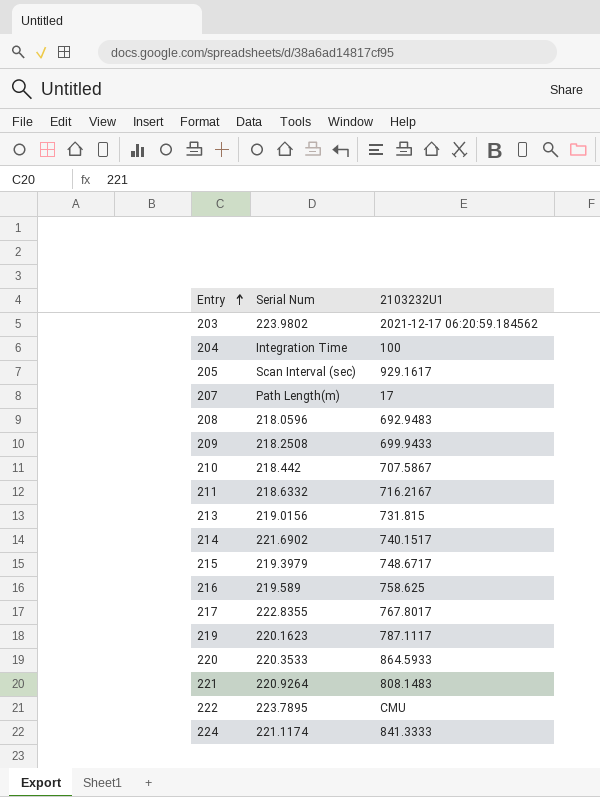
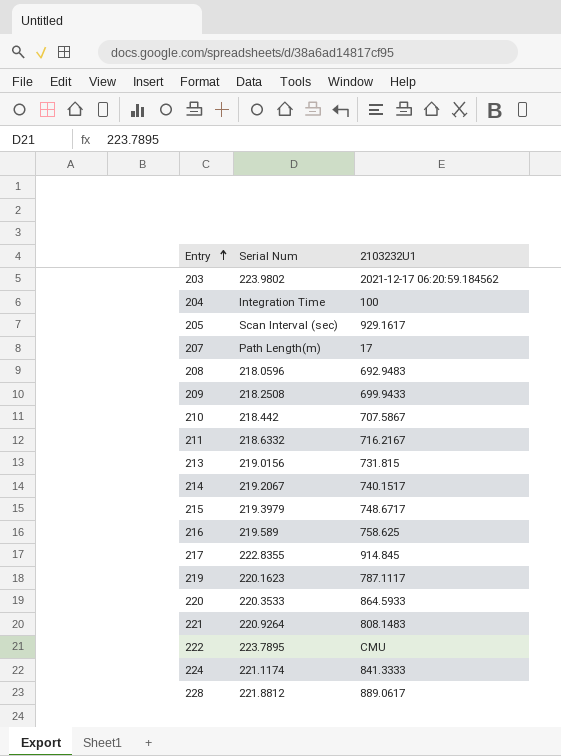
214 | Serial Num: 221.6902 -> 219.2067
217 | 2103232U1: 767.8017 -> 914.845
row 228: none -> 221.8812 | 889.0617

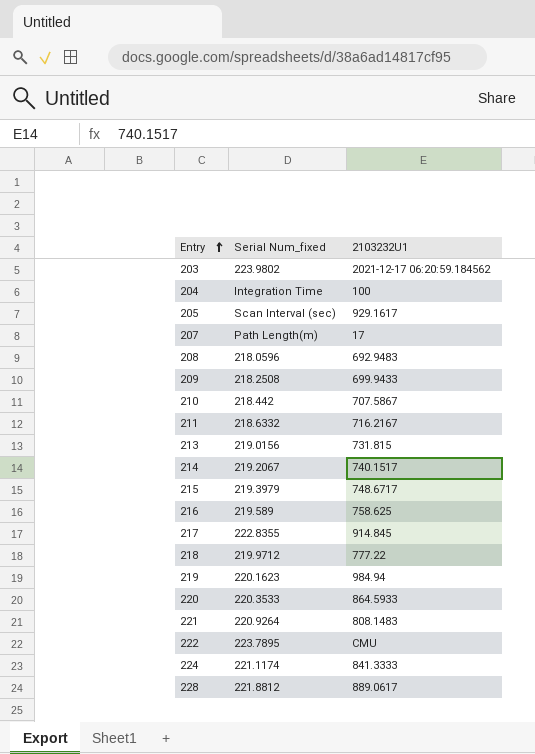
column name: Serial Num -> Serial Num_fixed
row 218: none -> 219.9712 | 777.22
219 | 2103232U1: 787.1117 -> 984.94

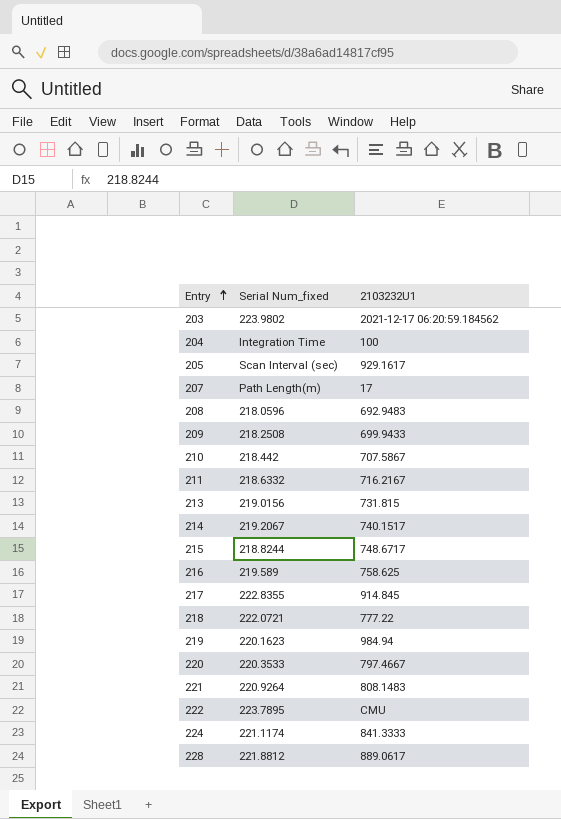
215 | Serial Num_fixed: 219.3979 -> 218.8244
218 | Serial Num_fixed: 219.9712 -> 222.0721
220 | 2103232U1: 864.5933 -> 797.4667

